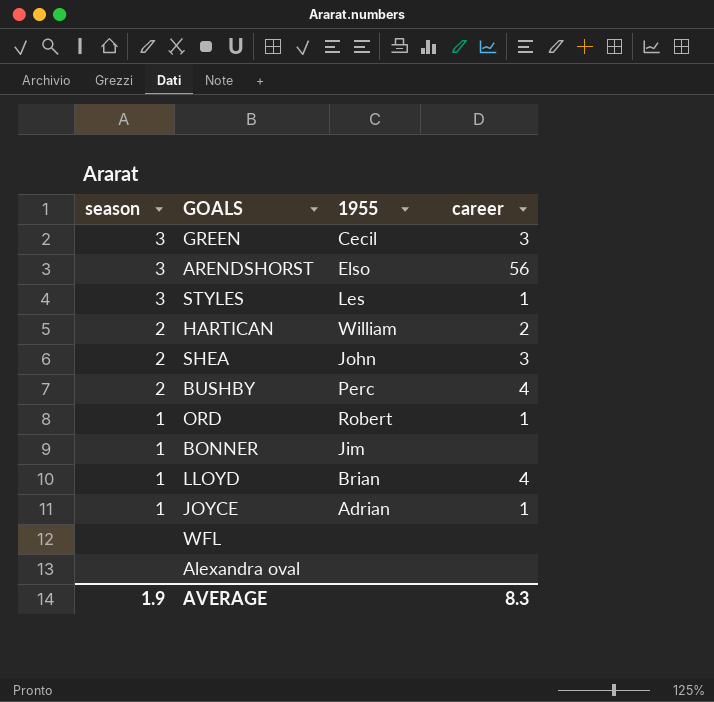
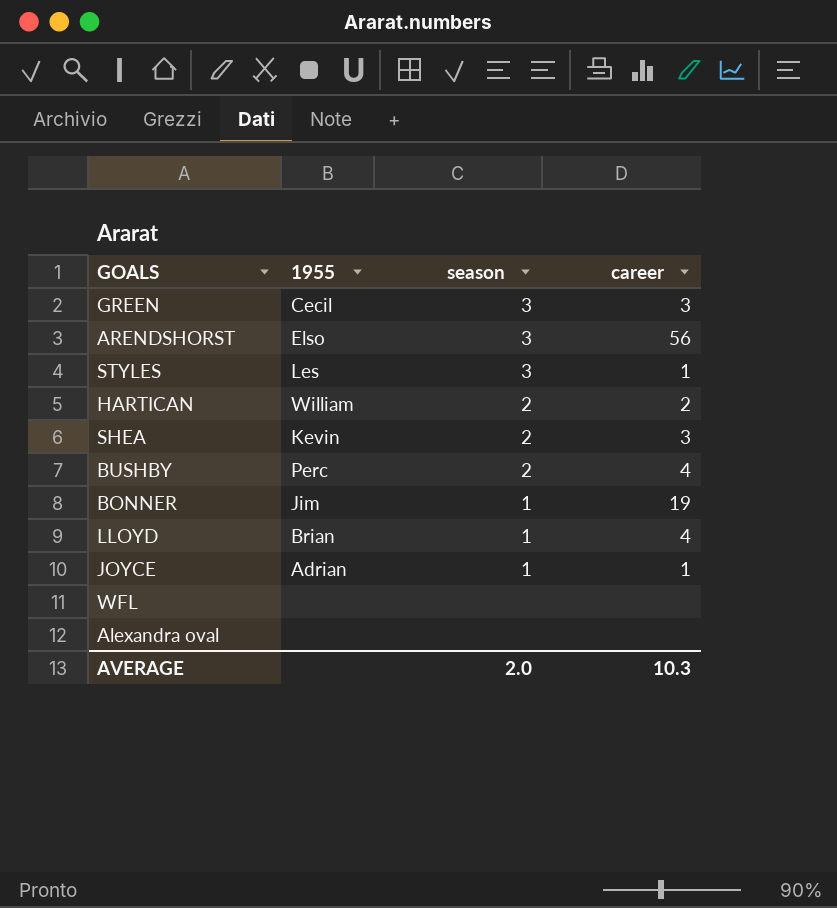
column season | position: 1 -> 3
row ORD: 1 | Robert | 1 -> none
SHEA | 1955: John -> Kevin
BONNER | career: none -> 19
AVERAGE | season: 1.9 -> 2.0
AVERAGE | career: 8.3 -> 10.3

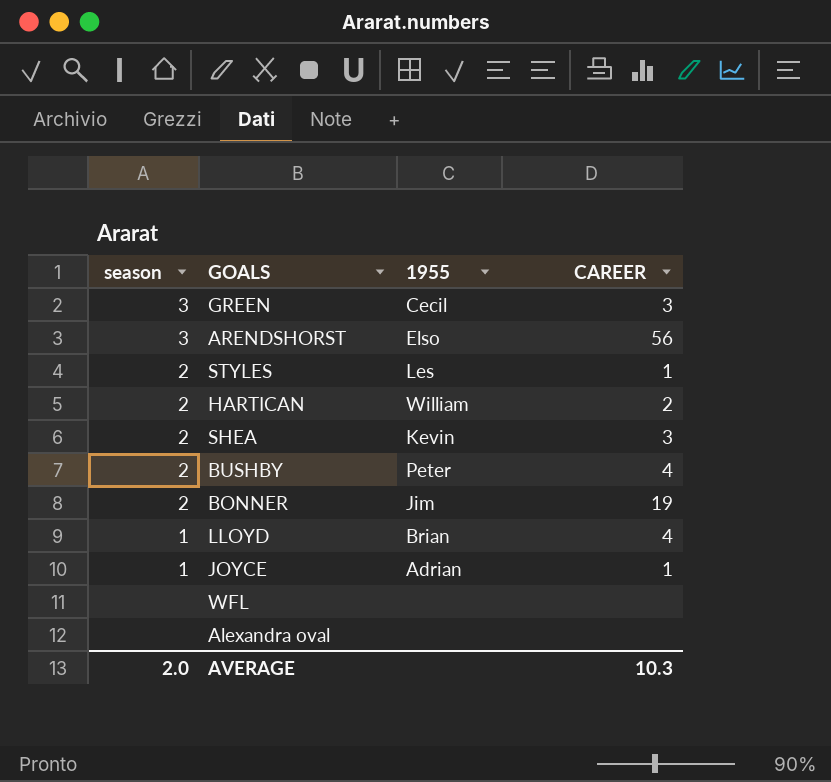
column season | position: 3 -> 1
column name: career -> CAREER
STYLES | season: 3 -> 2
BUSHBY | 1955: Perc -> Peter
BONNER | season: 1 -> 2

